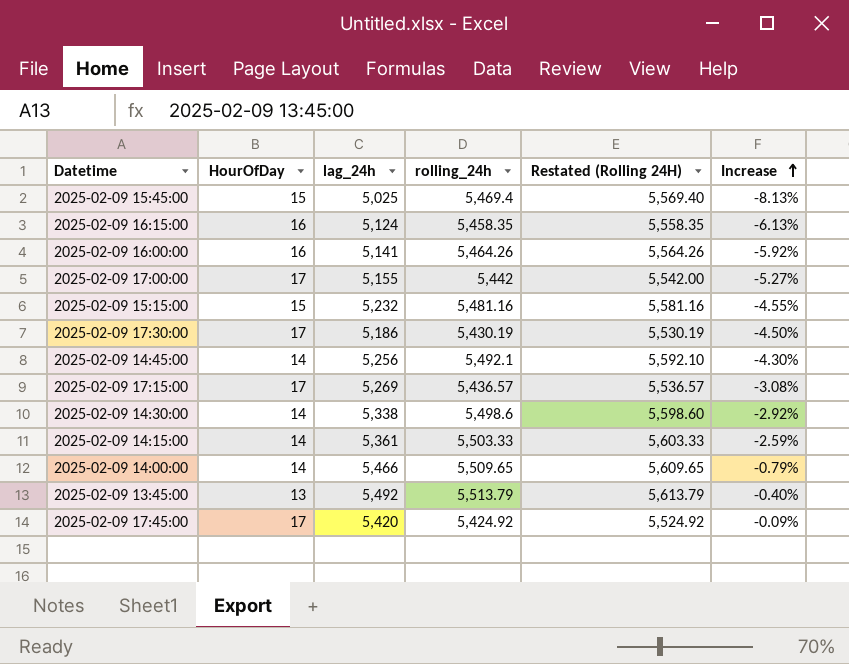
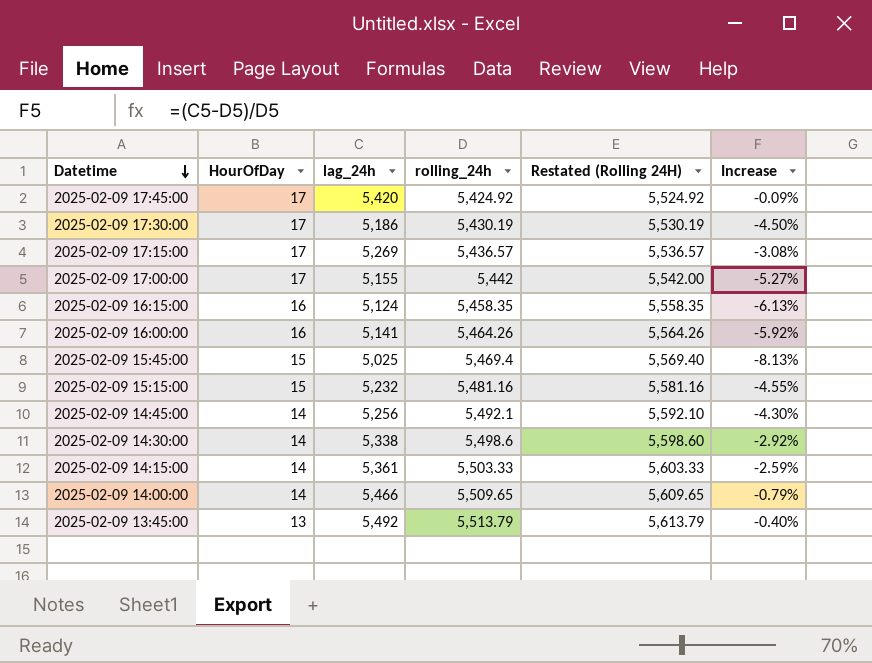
row order: Increase ascending -> Datetime descending

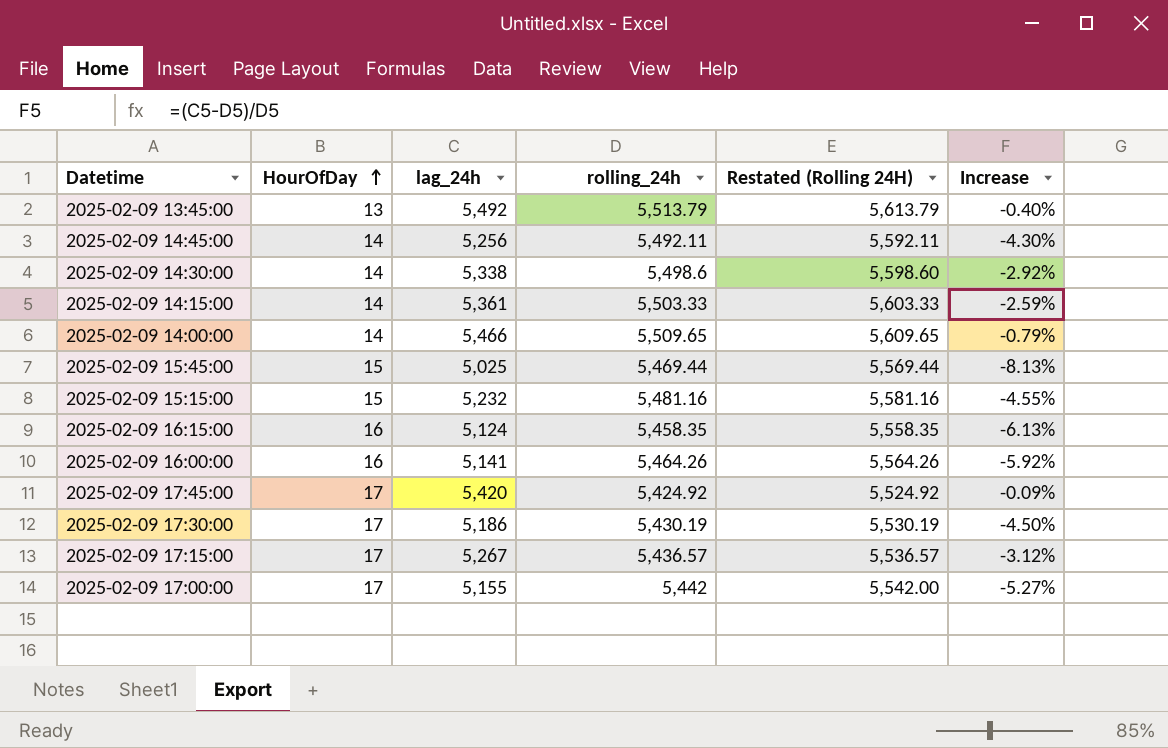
row order: Datetime descending -> HourOfDay ascending
2025-02-09 14:45:00 | rolling_24h: 5,492.1 -> 5,492.11
2025-02-09 14:45:00 | Restated (Rolling 24H): 5,592.10 -> 5,592.11
2025-02-09 15:45:00 | rolling_24h: 5,469.4 -> 5,469.44
2025-02-09 15:45:00 | Restated (Rolling 24H): 5,569.40 -> 5,569.44
2025-02-09 17:15:00 | lag_24h: 5,269 -> 5,267
2025-02-09 17:15:00 | Increase: -3.08% -> -3.12%

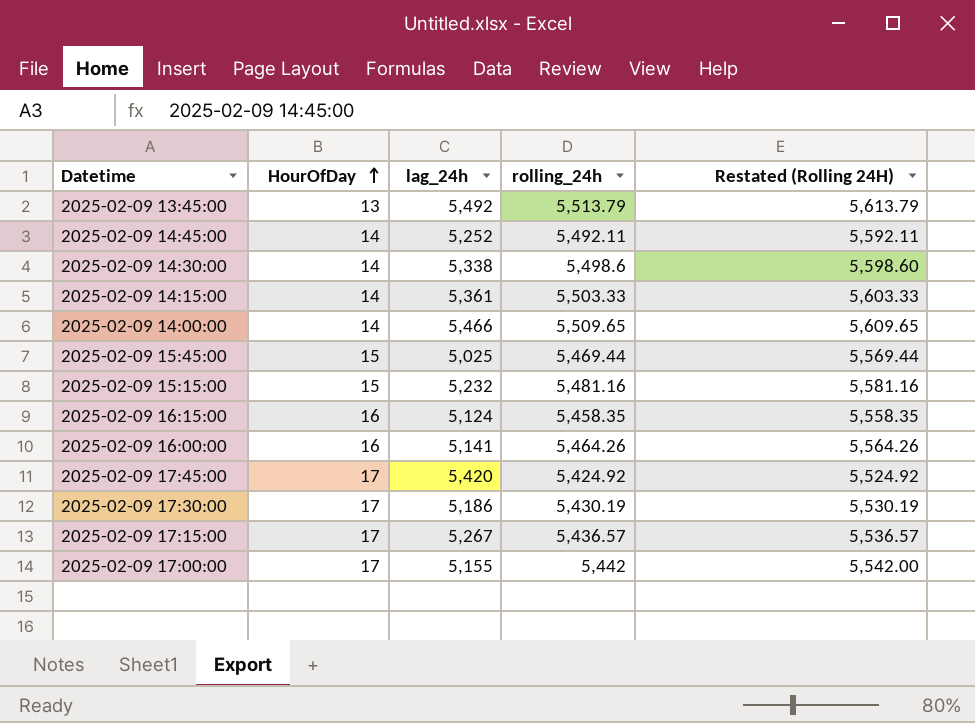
column Increase | formula: ([lag_24h] - [rolling_24h]) / [rolling_24h] -> none
2025-02-09 14:45:00 | lag_24h: 5,256 -> 5,252

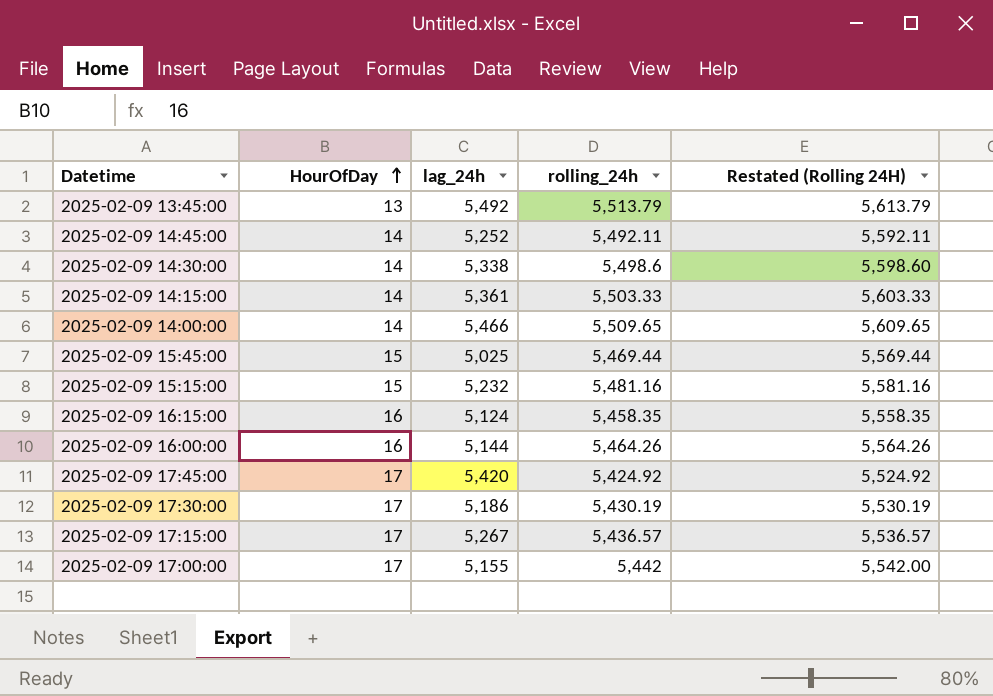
2025-02-09 16:00:00 | lag_24h: 5,141 -> 5,144

